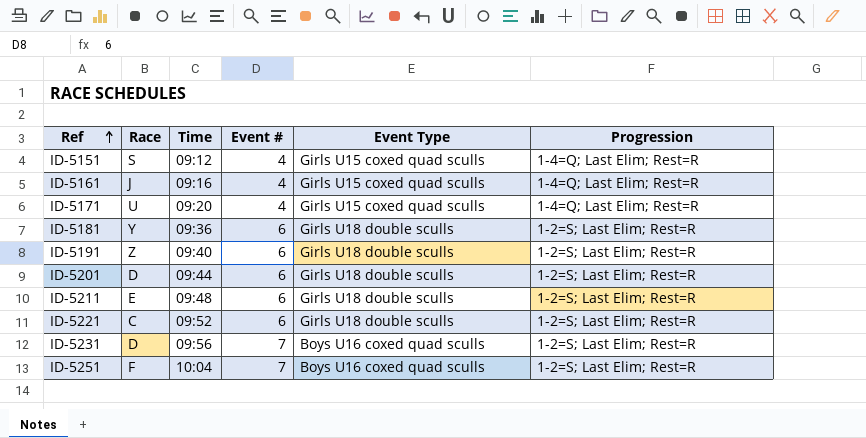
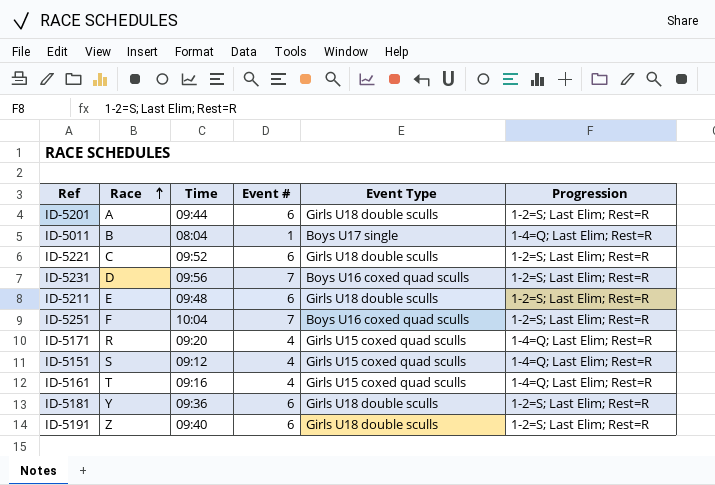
row order: Ref ascending -> Race ascending
ID-5201 | Race: D -> A
row ID-5011: none -> B | 08:04 | 1 | Boys U17 single | 1-4=Q; Last Elim; Rest=R
ID-5171 | Race: U -> R
ID-5161 | Race: J -> T

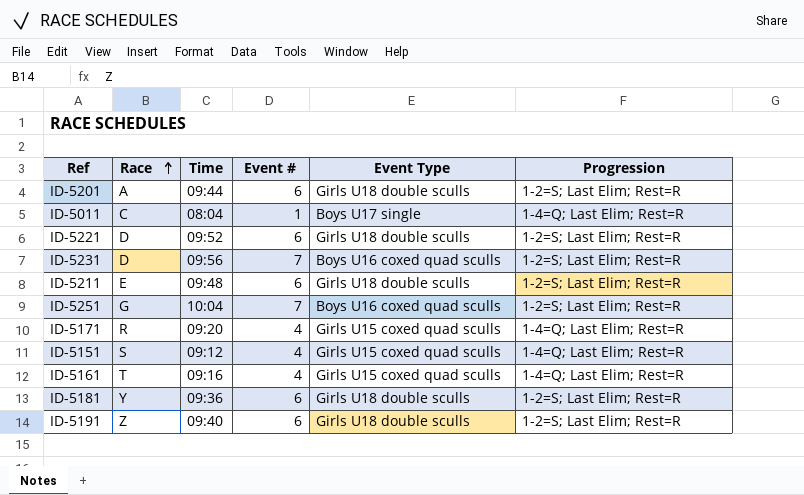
ID-5011 | Race: B -> C
ID-5221 | Race: C -> D
ID-5251 | Race: F -> G

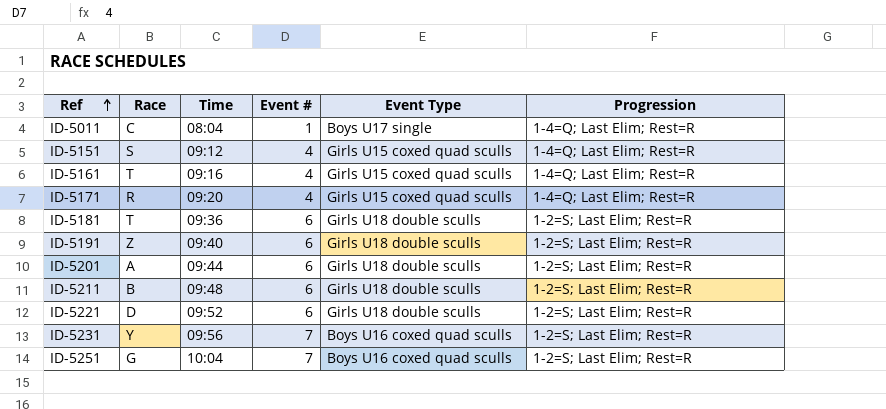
row order: Race ascending -> Ref ascending
ID-5181 | Race: Y -> T
ID-5211 | Race: E -> B
ID-5231 | Race: D -> Y

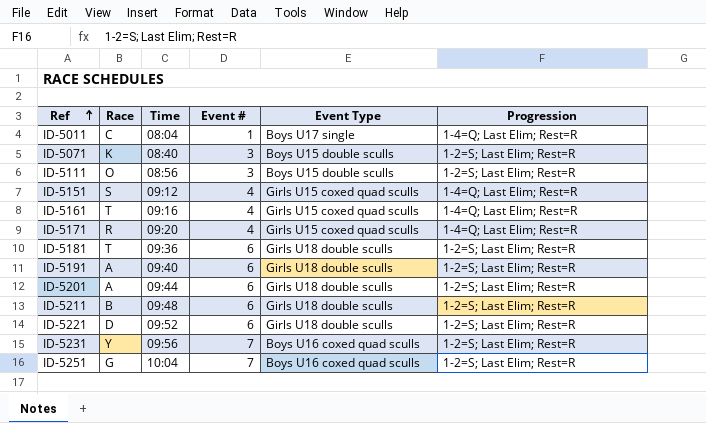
row ID-5071: none -> K | 08:40 | 3 | Boys U15 double sculls | 1-2=S; Last Elim; Rest=R
row ID-5111: none -> O | 08:56 | 3 | Boys U15 double sculls | 1-2=S; Last Elim; Rest=R
ID-5191 | Race: Z -> A

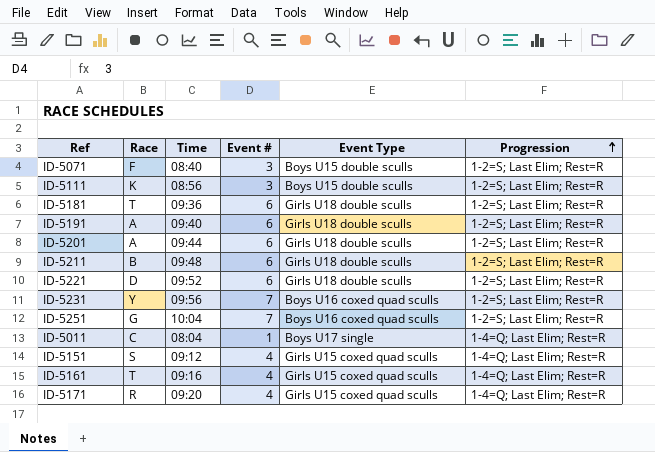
row order: Ref ascending -> Progression ascending
ID-5071 | Race: K -> F
ID-5111 | Race: O -> K

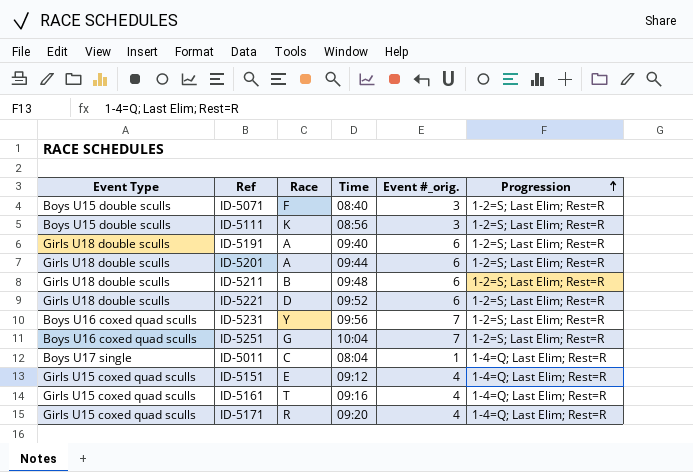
column Event Type | position: 5 -> 1
column name: Event # -> Event #_orig.
row ID-5181: T | 09:36 | 6 | Girls U18 double sculls | 1-2=S; Last Elim; Rest=R -> none
ID-5151 | Race: S -> E

